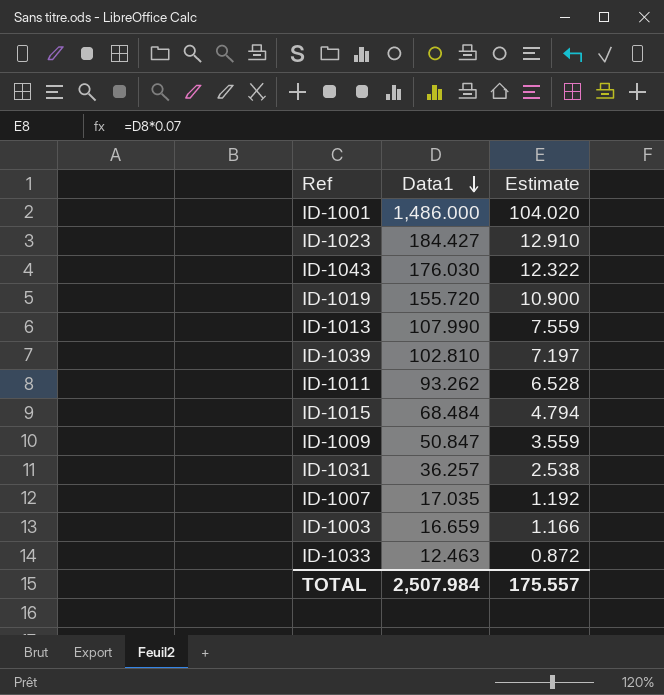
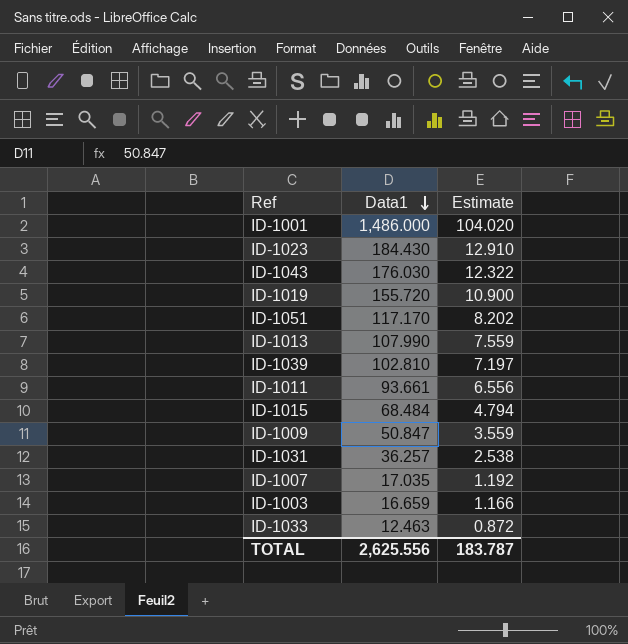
ID-1023 | Data1: 184.427 -> 184.430
row ID-1051: none -> 117.170 | 8.202
ID-1011 | Data1: 93.262 -> 93.661
ID-1011 | Estimate: 6.528 -> 6.556
TOTAL | Data1: 2,507.984 -> 2,625.556
TOTAL | Estimate: 175.557 -> 183.787

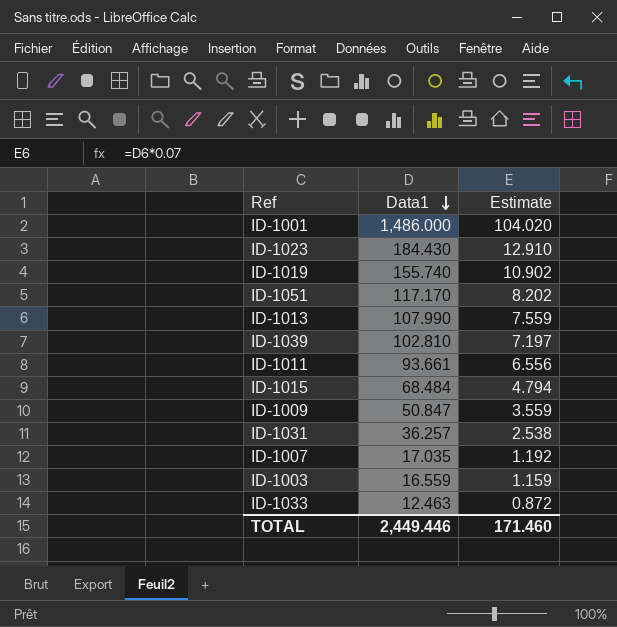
row ID-1043: 176.030 | 12.322 -> none
ID-1019 | Data1: 155.720 -> 155.740
ID-1019 | Estimate: 10.900 -> 10.902
ID-1003 | Data1: 16.659 -> 16.559
ID-1003 | Estimate: 1.166 -> 1.159
TOTAL | Data1: 2,625.556 -> 2,449.446
TOTAL | Estimate: 183.787 -> 171.460

